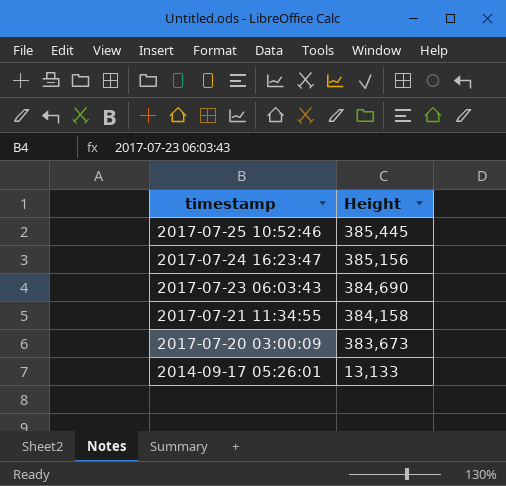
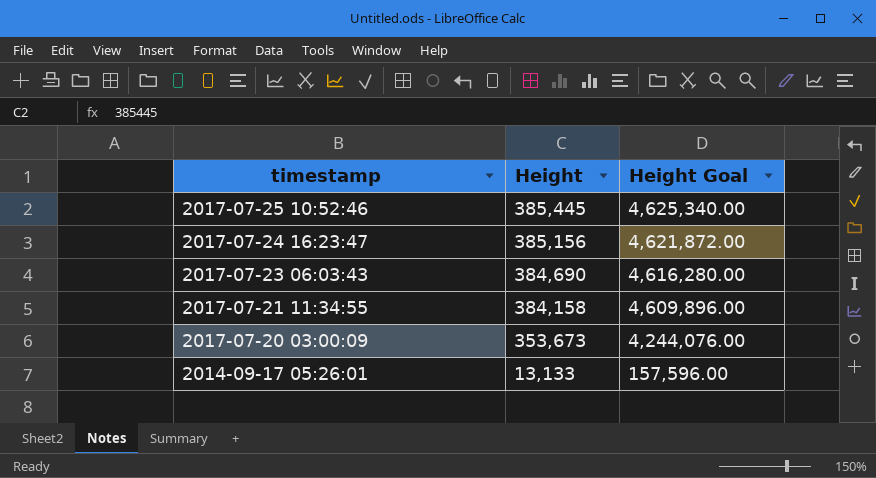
column Height Goal | formula: none -> [Height] * 12
2017-07-20 03:00:09 | Height: 383,673 -> 353,673

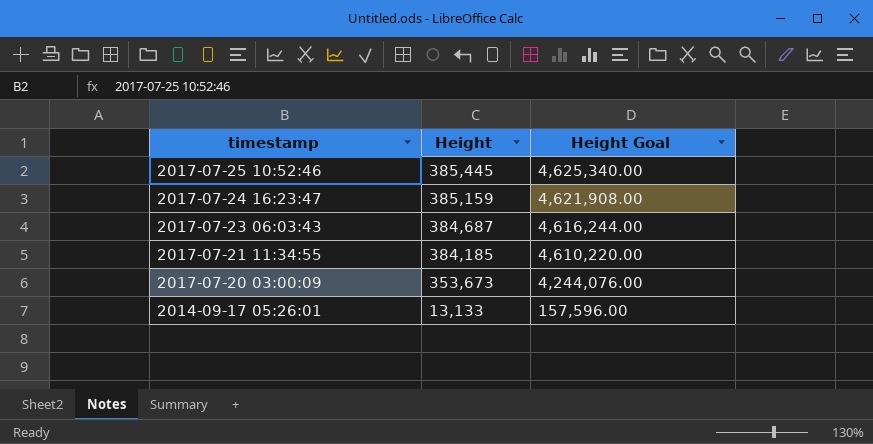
2017-07-24 16:23:47 | Height: 385,156 -> 385,159
2017-07-24 16:23:47 | Height Goal: 4,621,872.00 -> 4,621,908.00
2017-07-23 06:03:43 | Height: 384,690 -> 384,687
2017-07-23 06:03:43 | Height Goal: 4,616,280.00 -> 4,616,244.00
2017-07-21 11:34:55 | Height: 384,158 -> 384,185
2017-07-21 11:34:55 | Height Goal: 4,609,896.00 -> 4,610,220.00

